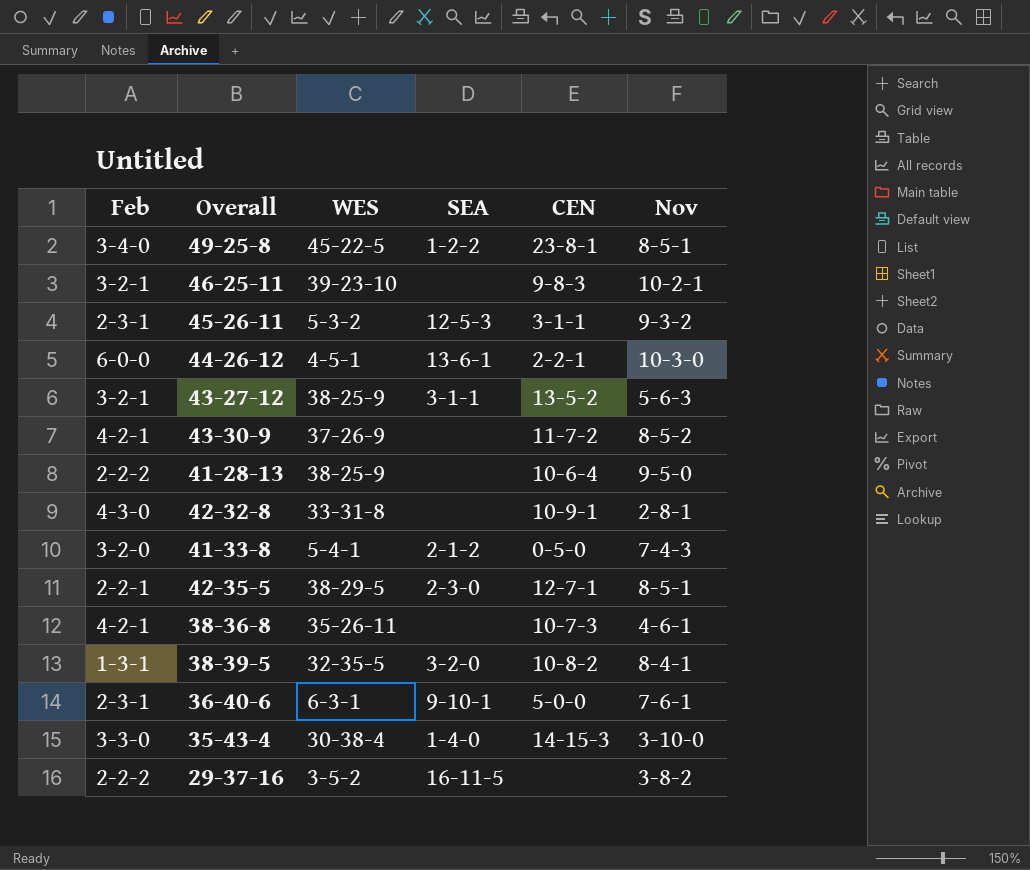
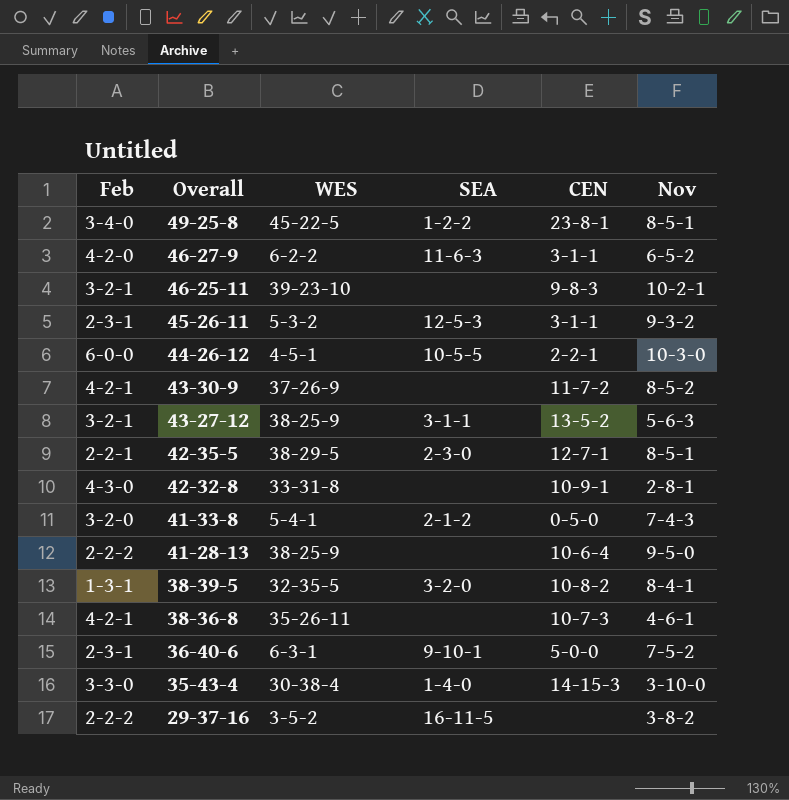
row order: none -> Overall descending
row 46-27-9: none -> 4-2-0 | 6-2-2 | 11-6-3 | 3-1-1 | 6-5-2
44-26-12 | SEA: 13-6-1 -> 10-5-5
36-40-6 | Nov: 7-6-1 -> 7-5-2

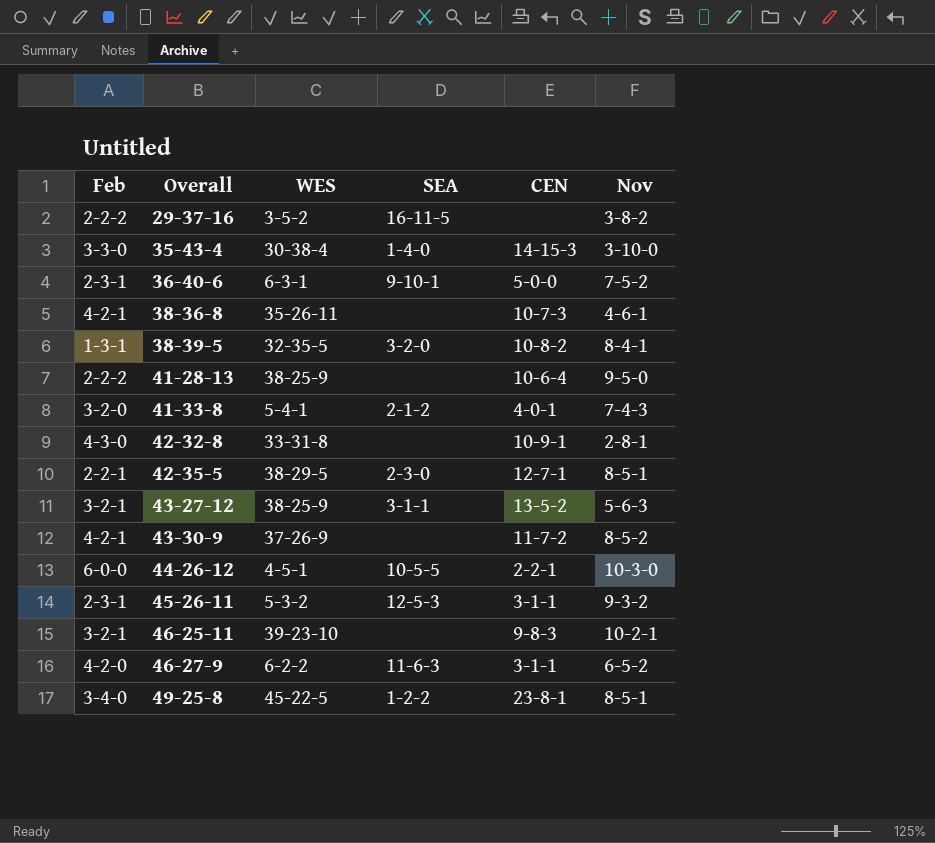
row order: Overall descending -> Overall ascending
41-33-8 | CEN: 0-5-0 -> 4-0-1

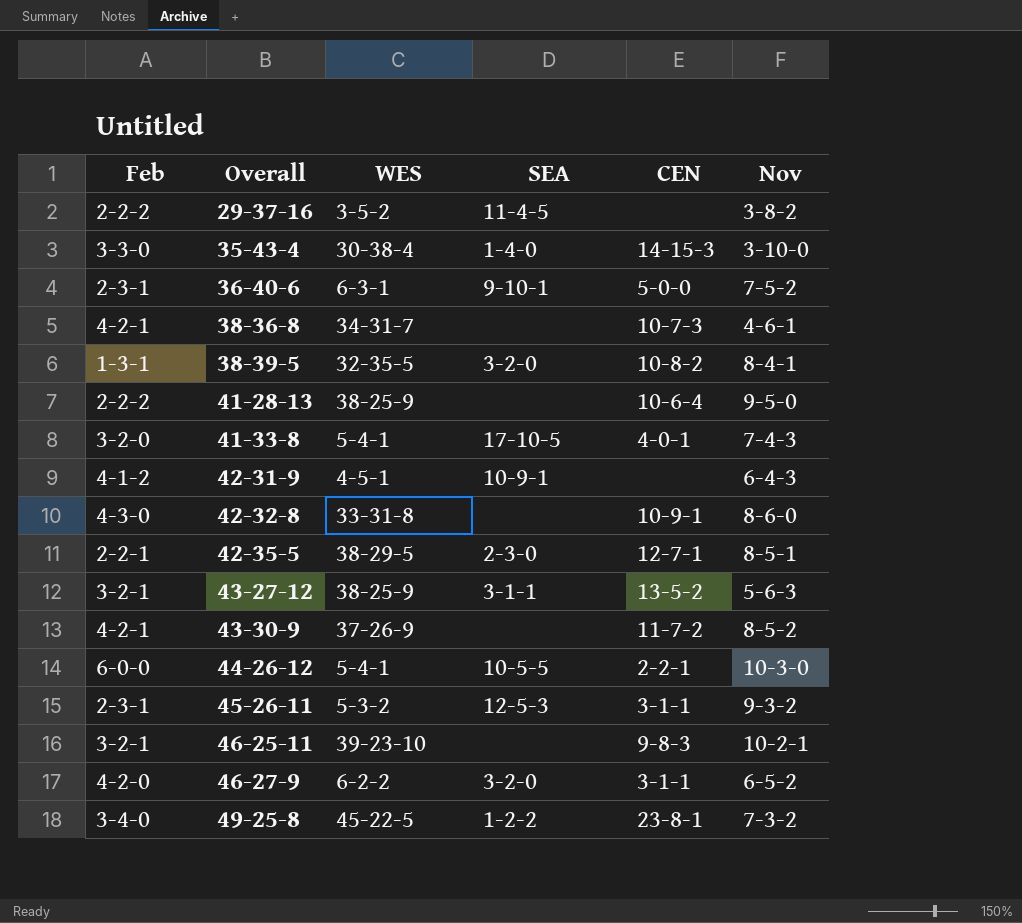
29-37-16 | SEA: 16-11-5 -> 11-4-5
38-36-8 | WES: 35-26-11 -> 34-31-7
41-33-8 | SEA: 2-1-2 -> 17-10-5
row 42-31-9: none -> 4-1-2 | 4-5-1 | 10-9-1 | none | 6-4-3
42-32-8 | Nov: 2-8-1 -> 8-6-0
44-26-12 | WES: 4-5-1 -> 5-4-1
46-27-9 | SEA: 11-6-3 -> 3-2-0
49-25-8 | Nov: 8-5-1 -> 7-3-2

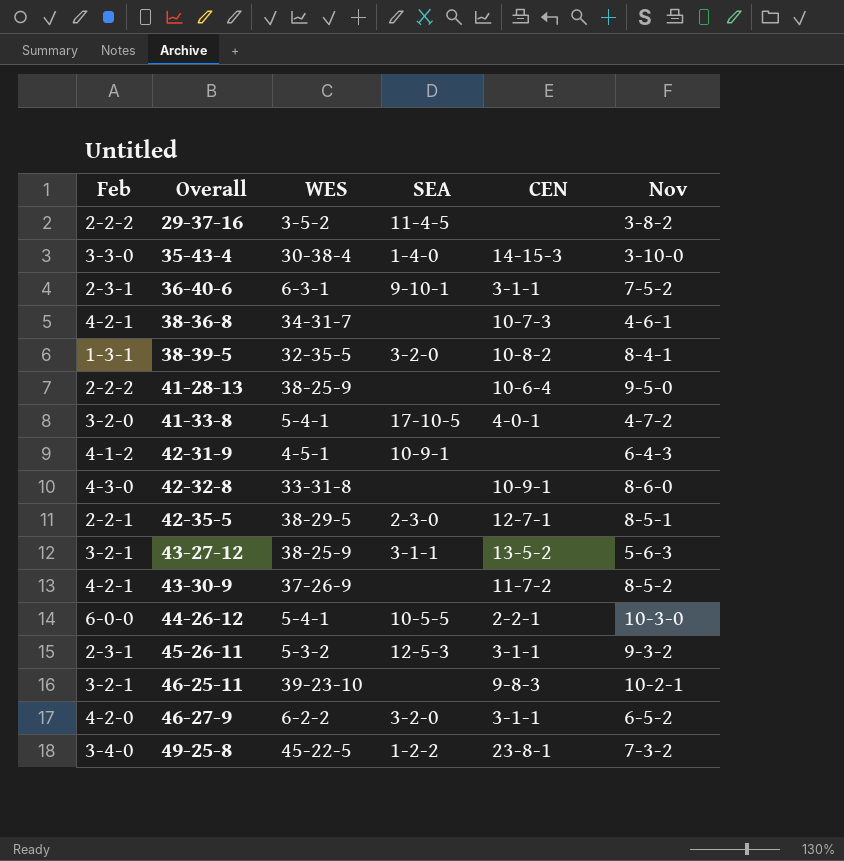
36-40-6 | CEN: 5-0-0 -> 3-1-1
41-33-8 | Nov: 7-4-3 -> 4-7-2

